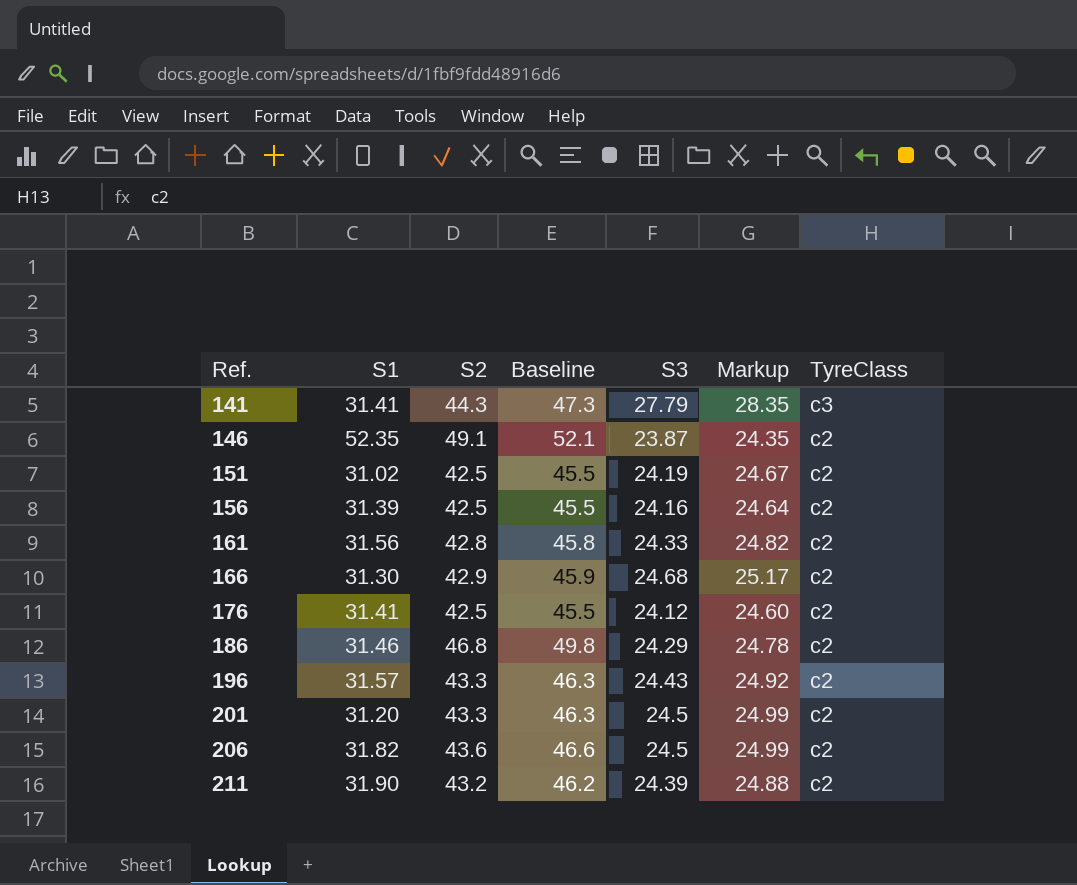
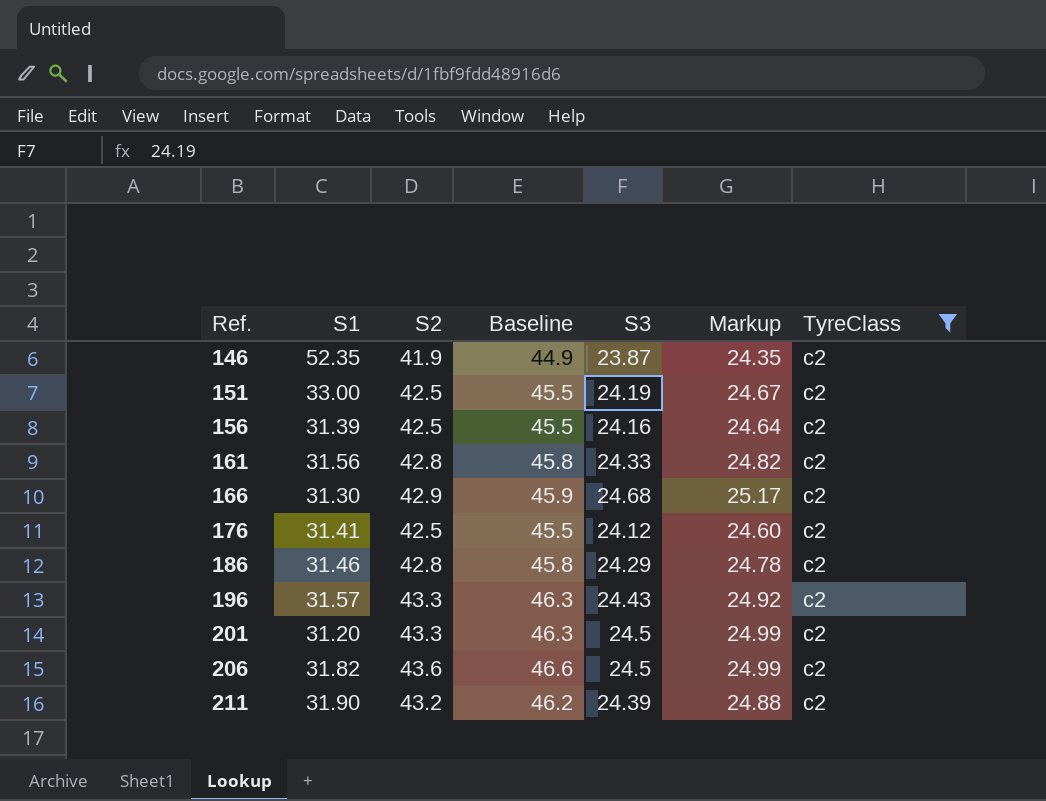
filter: none -> TyreClass = c2
146 | S2: 49.1 -> 41.9
146 | Baseline: 52.1 -> 44.9
151 | S1: 31.02 -> 33.00
186 | S2: 46.8 -> 42.8
186 | Baseline: 49.8 -> 45.8

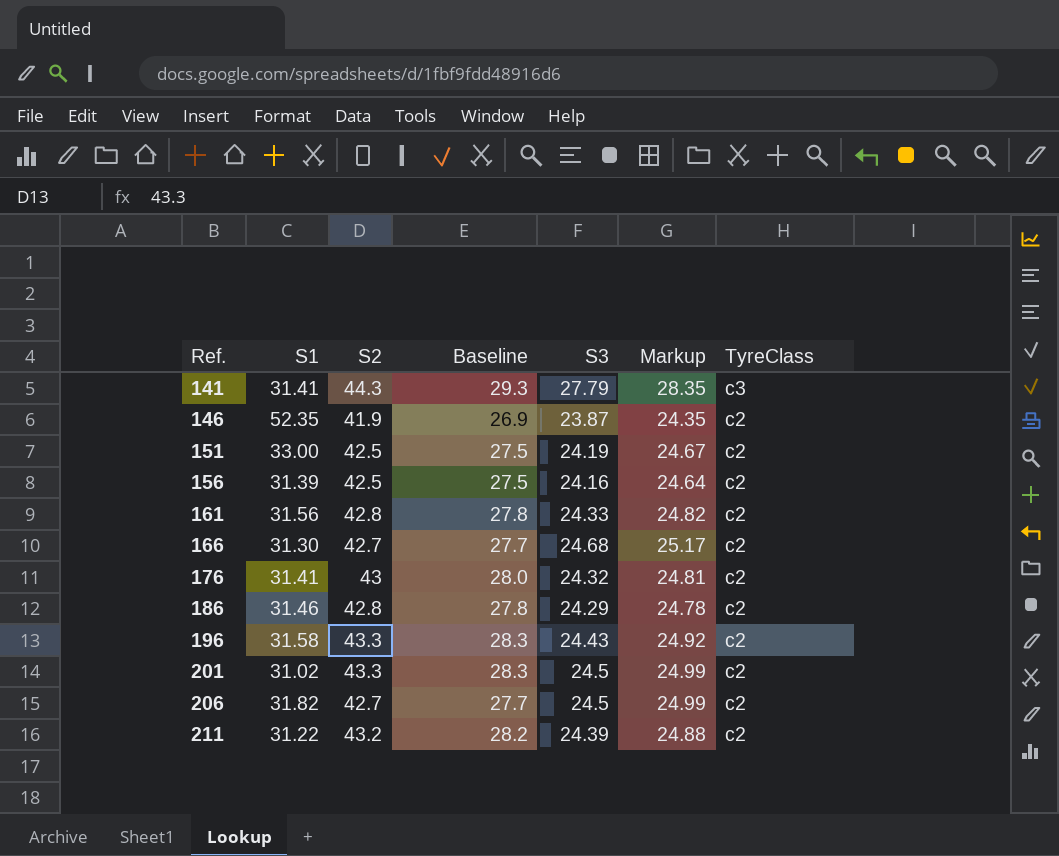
filter: TyreClass = c2 -> none
column Baseline | formula: [S2] + 3 -> [S2] - 15
166 | S2: 42.9 -> 42.7
176 | S2: 42.5 -> 43
176 | S3: 24.12 -> 24.32
176 | Markup: 24.60 -> 24.81
196 | S1: 31.57 -> 31.58
201 | S1: 31.20 -> 31.02
206 | S2: 43.6 -> 42.7
211 | S1: 31.90 -> 31.22

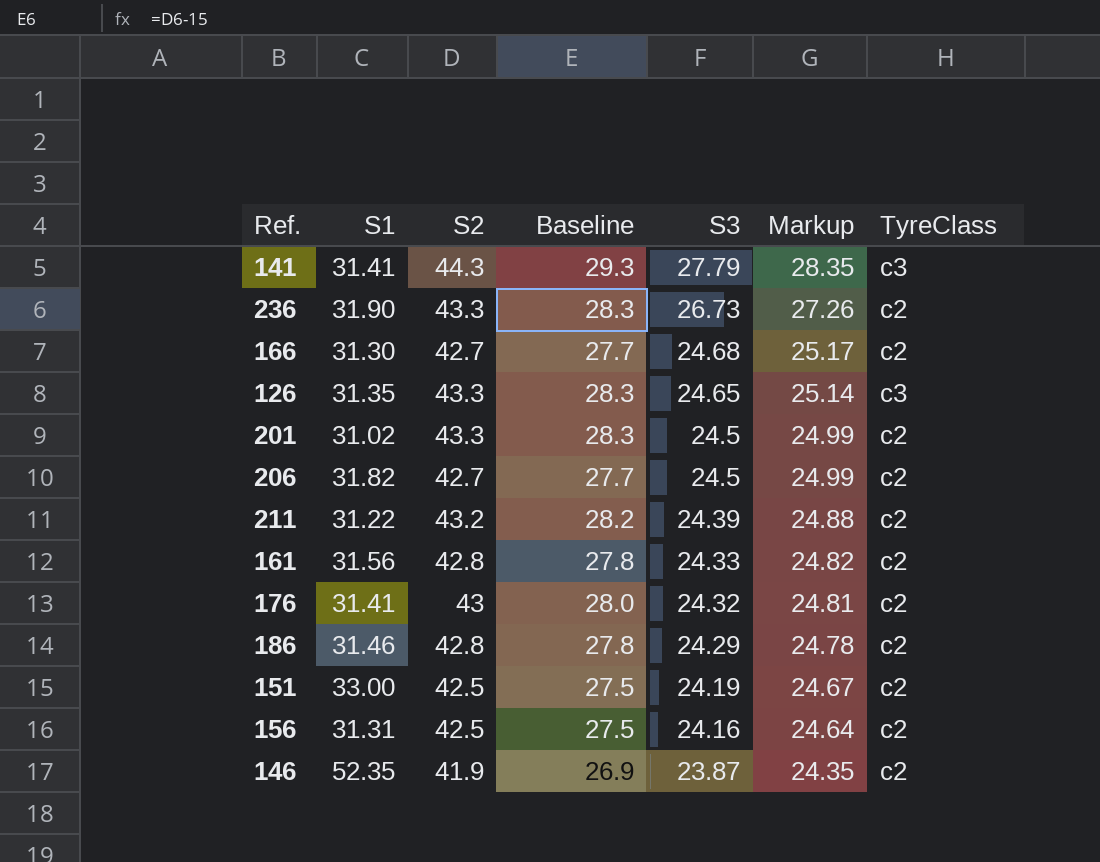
row order: Ref. ascending -> S3 descending
row 196: 31.58 | 43.3 | 28.3 | 24.43 | 24.92 | c2 -> none
row 236: none -> 31.90 | 43.3 | 28.3 | 26.73 | 27.26 | c2
row 126: none -> 31.35 | 43.3 | 28.3 | 24.65 | 25.14 | c3
156 | S1: 31.39 -> 31.31

